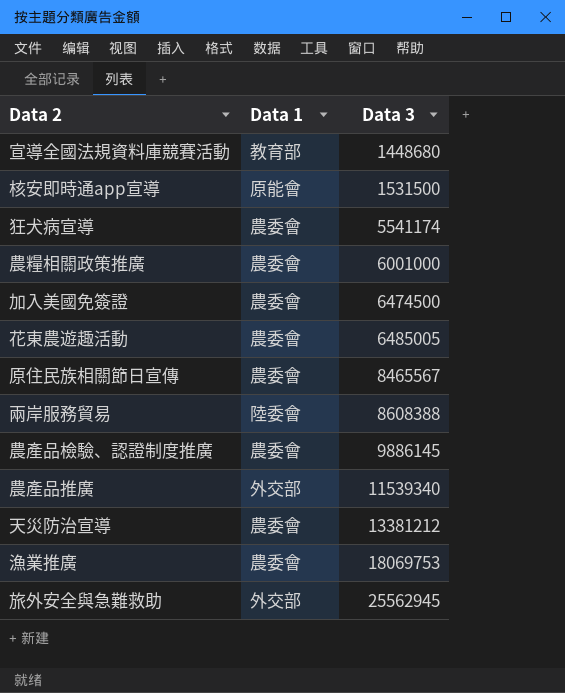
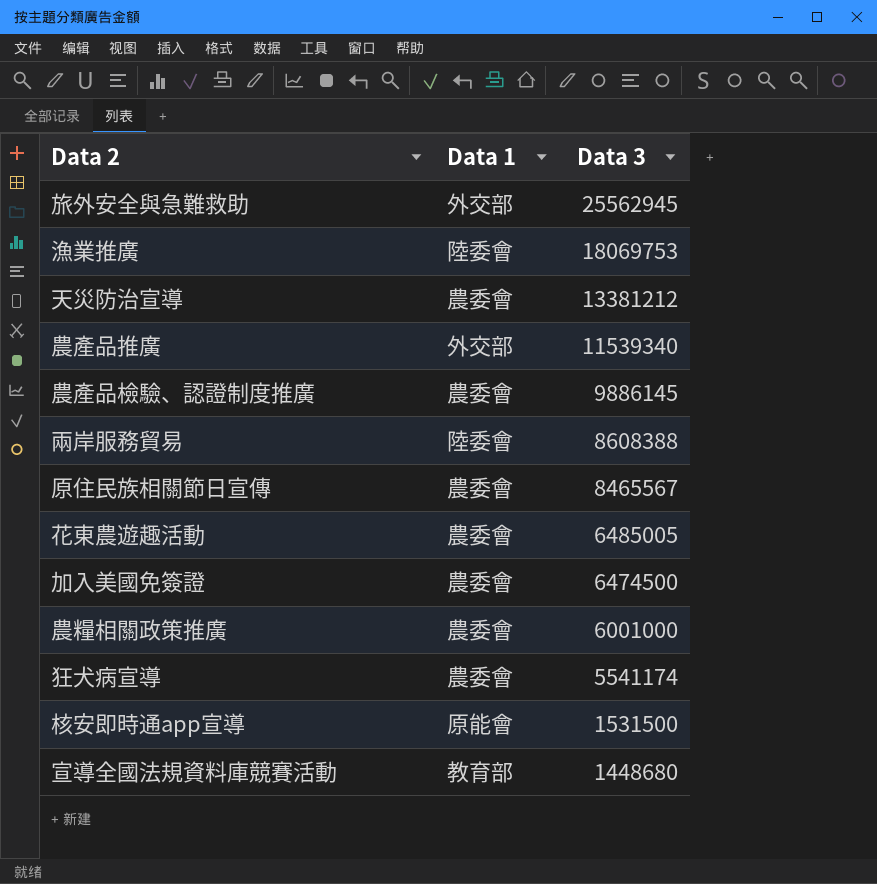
row order: Data 3 ascending -> Data 3 descending
漁業推廣 | Data 1: 農委會 -> 陸委會

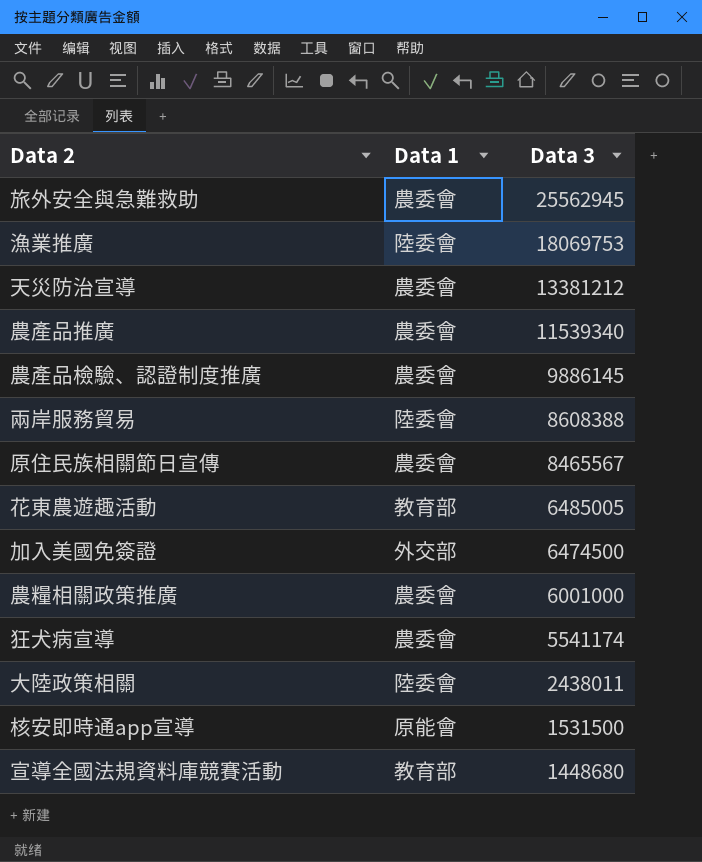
旅外安全與急難救助 | Data 1: 外交部 -> 農委會
農產品推廣 | Data 1: 外交部 -> 農委會
花東農遊趣活動 | Data 1: 農委會 -> 教育部
加入美國免簽證 | Data 1: 農委會 -> 外交部
row 大陸政策相關: none -> 陸委會 | 2438011

